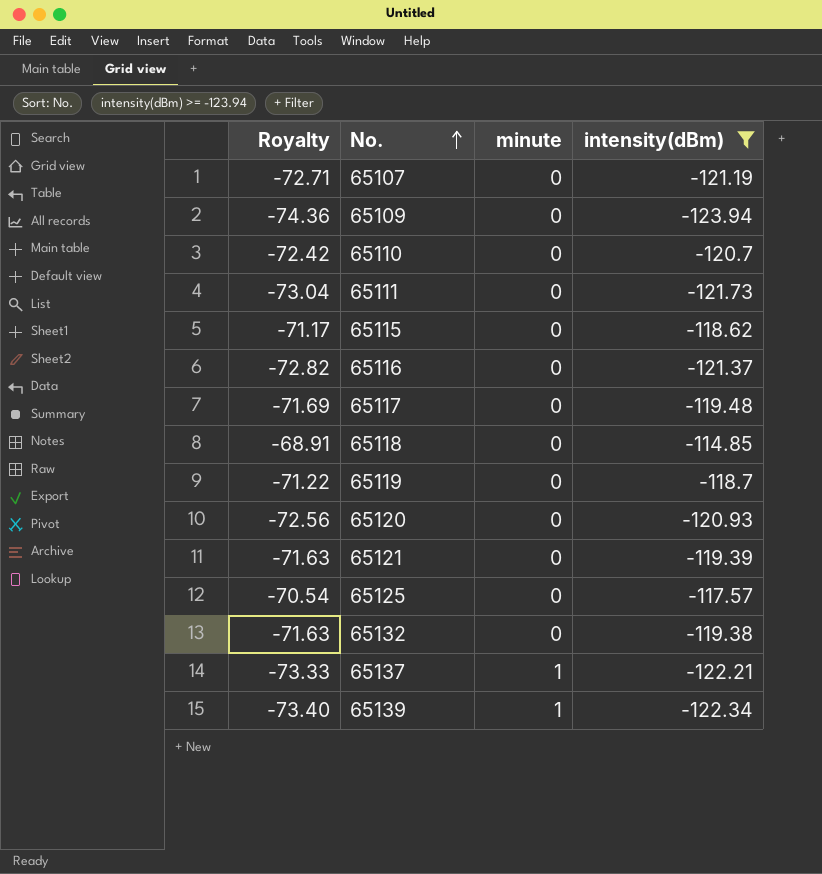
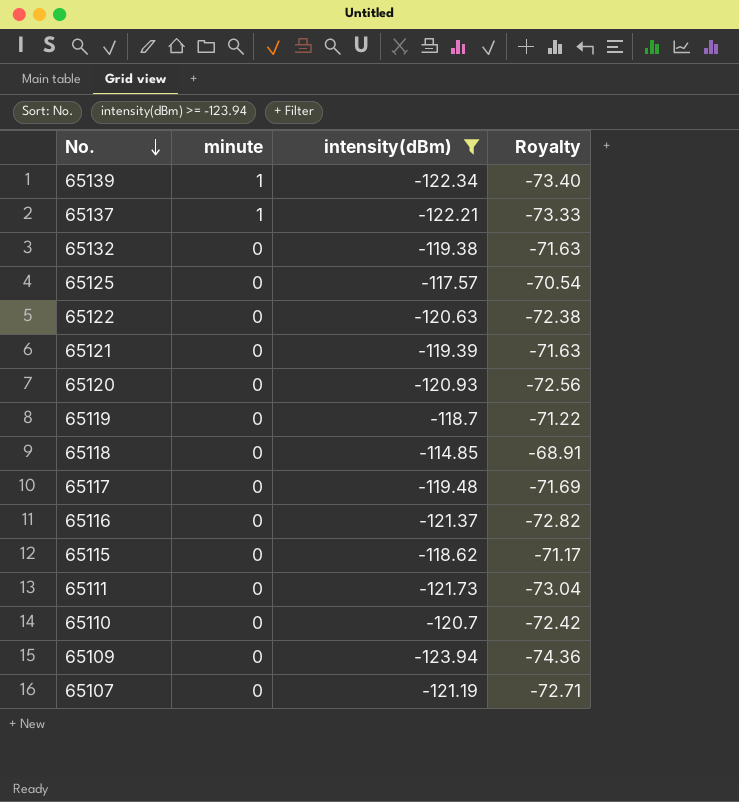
row order: No. ascending -> No. descending
column Royalty | position: 1 -> 4
row 65122: none -> 0 | -120.63 | -72.38

